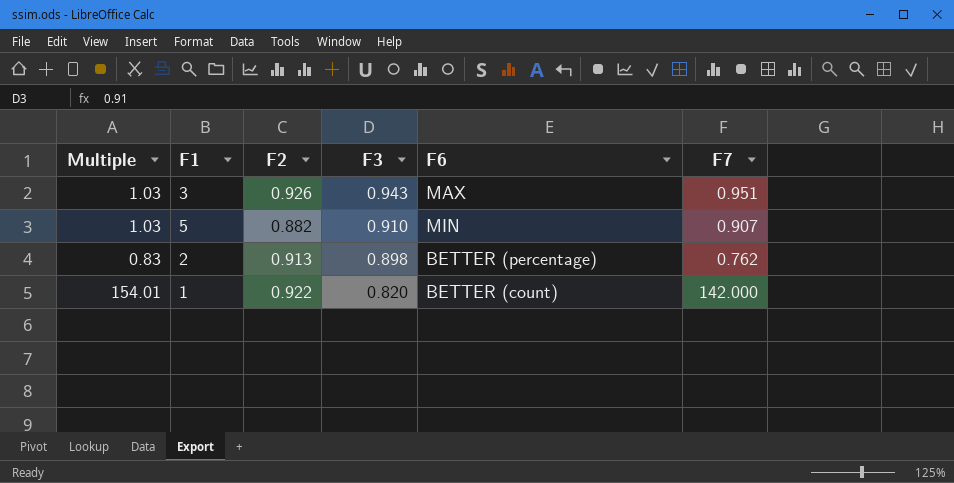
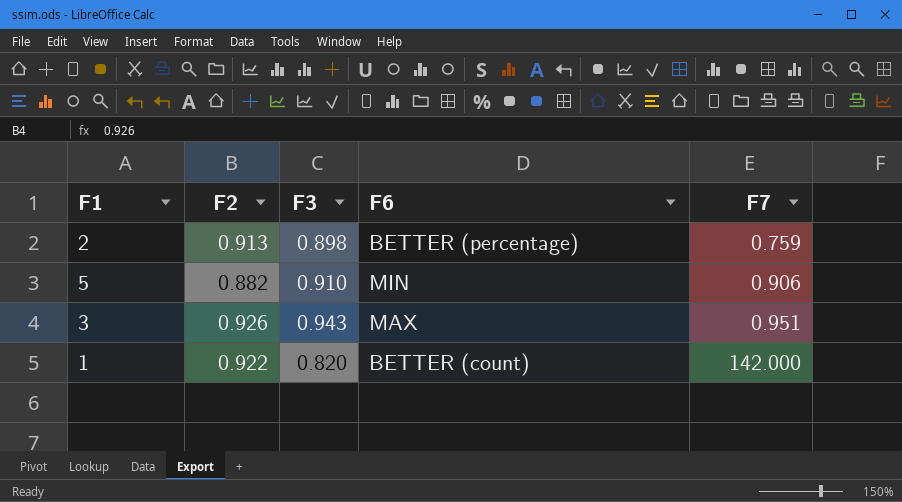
row order: F3 descending -> F7 ascending
column Multiple | formula: [F7] / [F2] -> none
2 | F7: 0.762 -> 0.759
5 | F7: 0.907 -> 0.906

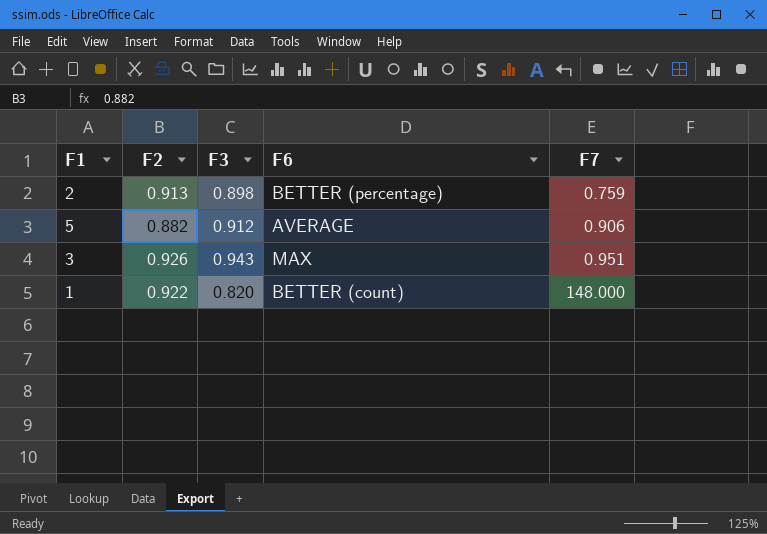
5 | F3: 0.910 -> 0.912
5 | F6: MIN -> AVERAGE
1 | F7: 142.000 -> 148.000

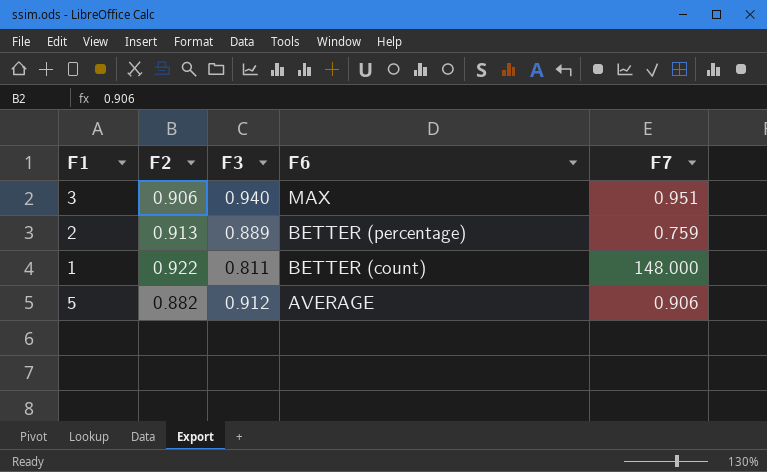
row order: F7 ascending -> F6 descending
3 | F2: 0.926 -> 0.906
3 | F3: 0.943 -> 0.940
2 | F3: 0.898 -> 0.889
1 | F3: 0.820 -> 0.811

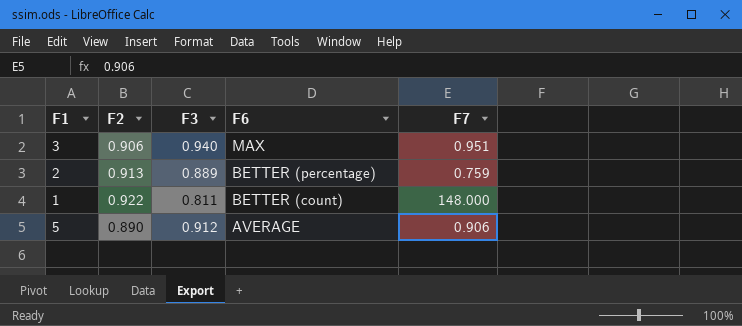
5 | F2: 0.882 -> 0.890

